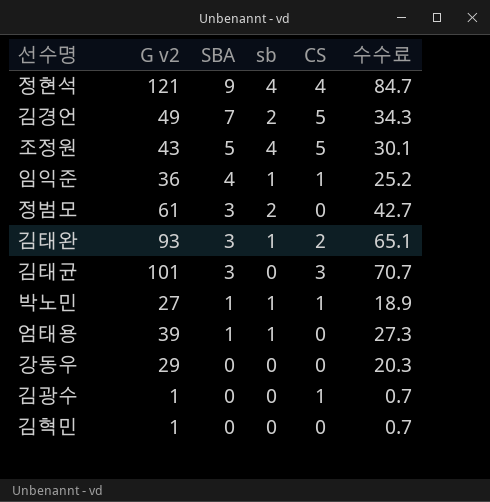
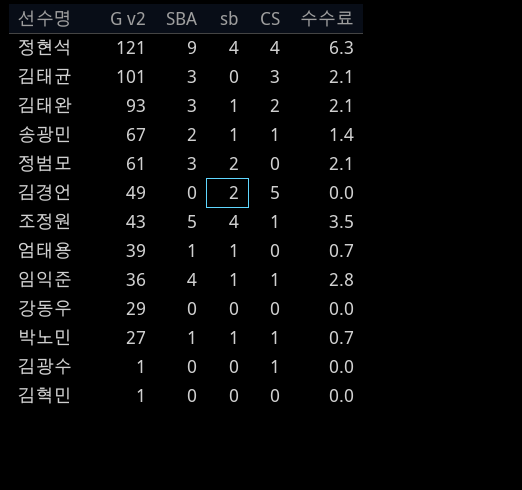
row order: SBA descending -> G v2 descending
column 수수료 | formula: [G v2] * 0.7 -> [SBA] * 0.7
row 송광민: none -> 67 | 2 | 1 | 1 | 1.4
김경언 | SBA: 7 -> 0
조정원 | CS: 5 -> 1

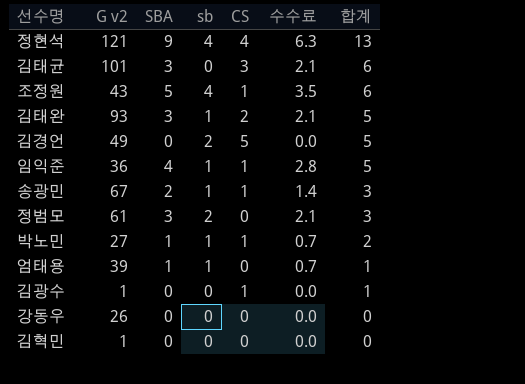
row order: G v2 descending -> 합계 descending
column 합계 | formula: none -> [SBA] + [CS]
강동우 | G v2: 29 -> 26

